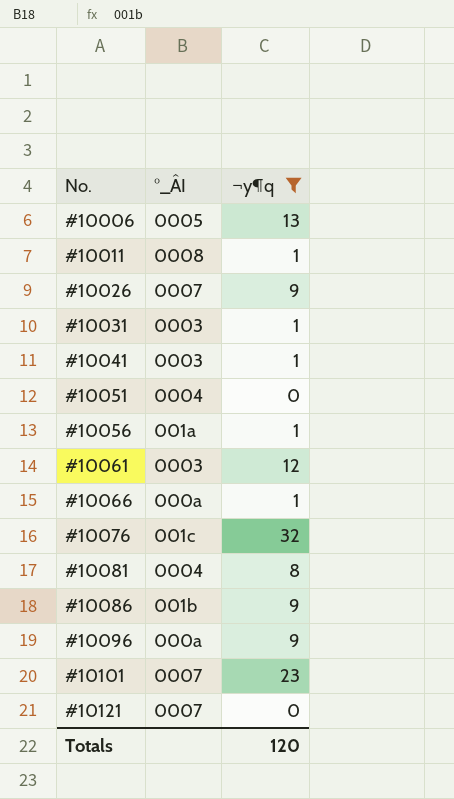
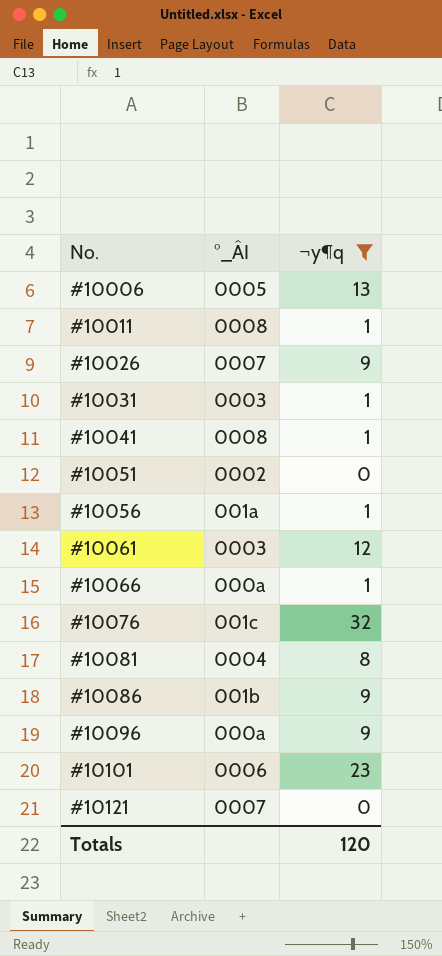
#10041 | °_ÂI: 0003 -> 0008
#10051 | °_ÂI: 0004 -> 0002
#10101 | °_ÂI: 0007 -> 0006

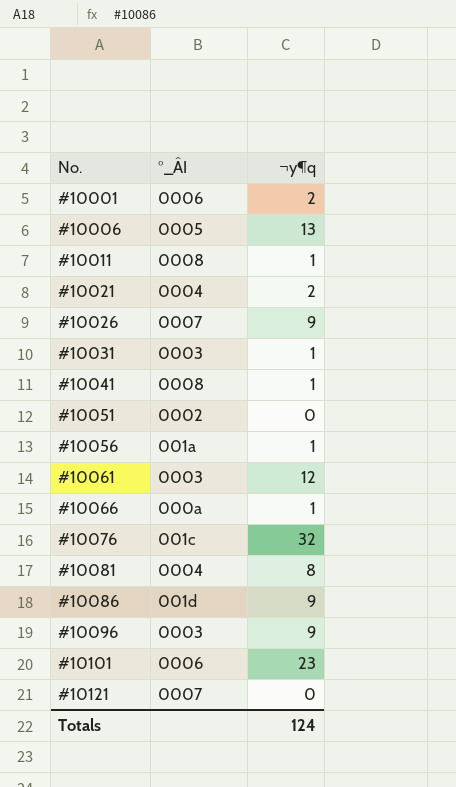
filter: ¬y¶q != 2 -> none
#10086 | °_ÂI: 001b -> 001d
#10096 | °_ÂI: 000a -> 0003
Totals | ¬y¶q: 120 -> 124

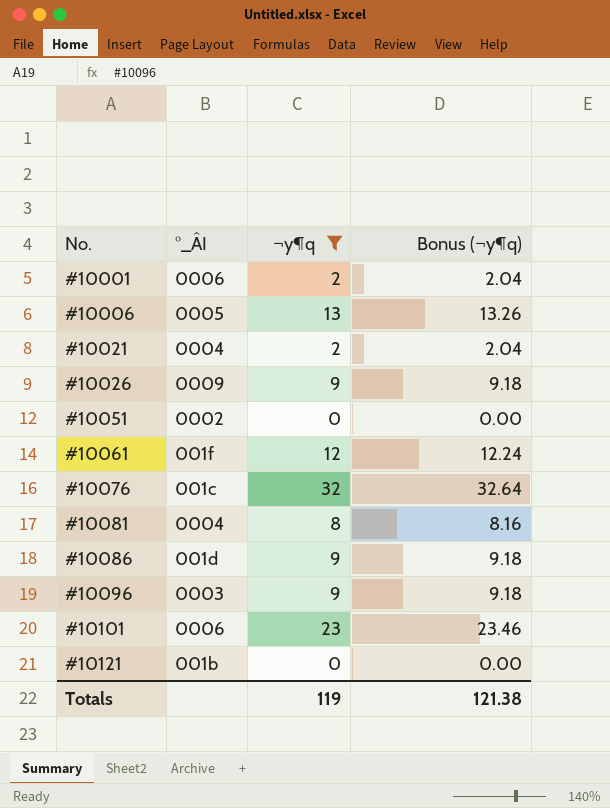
filter: none -> ¬y¶q != 1
column Bonus (¬y¶q) | formula: none -> [¬y¶q] * 1.02
#10026 | °_ÂI: 0007 -> 0009
#10061 | °_ÂI: 0003 -> 001f
#10121 | °_ÂI: 0007 -> 001b
Totals | ¬y¶q: 124 -> 119

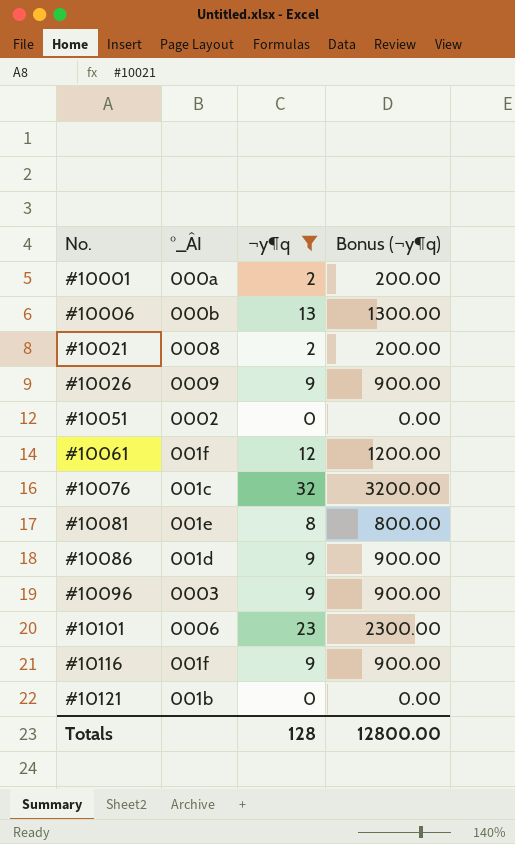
column Bonus (¬y¶q) | formula: [¬y¶q] * 1.02 -> [¬y¶q] * 100
#10001 | °_ÂI: 0006 -> 000a
#10006 | °_ÂI: 0005 -> 000b
#10021 | °_ÂI: 0004 -> 0008
#10081 | °_ÂI: 0004 -> 001e
row #10116: none -> 001f | 9 | 900.00
Totals | ¬y¶q: 119 -> 128
Totals | Bonus (¬y¶q): 121.38 -> 12800.00

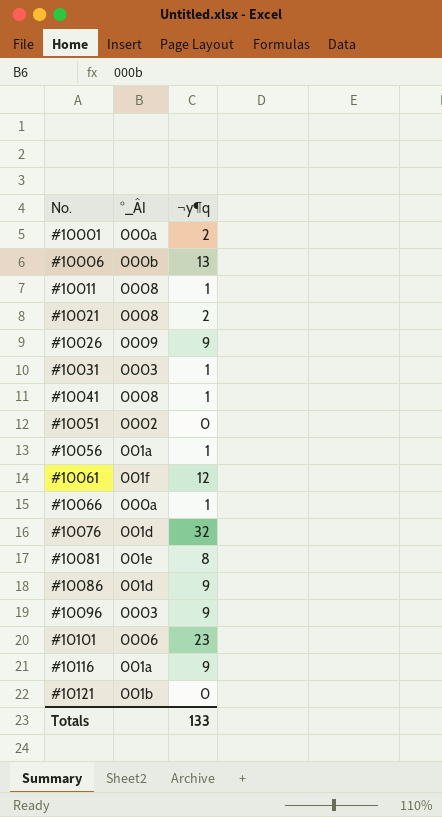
filter: ¬y¶q != 1 -> none
column Bonus (¬y¶q) | formula: [¬y¶q] * 100 -> none
#10076 | °_ÂI: 001c -> 001d
#10116 | °_ÂI: 001f -> 001a
Totals | ¬y¶q: 128 -> 133

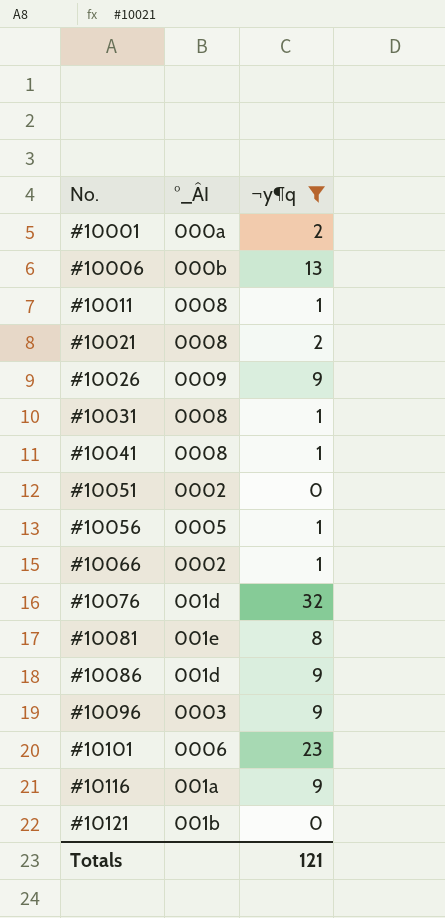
filter: none -> ¬y¶q != 12
#10031 | °_ÂI: 0003 -> 0008
#10056 | °_ÂI: 001a -> 0005
#10066 | °_ÂI: 000a -> 0002
Totals | ¬y¶q: 133 -> 121

